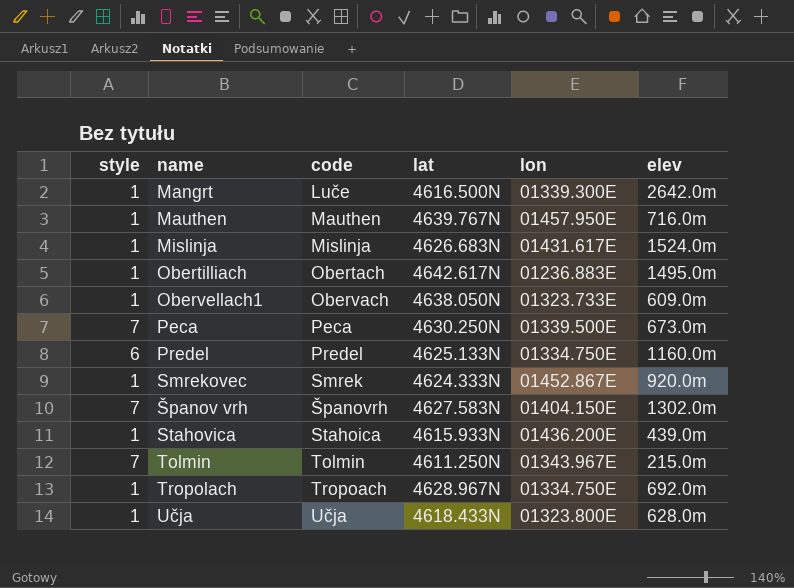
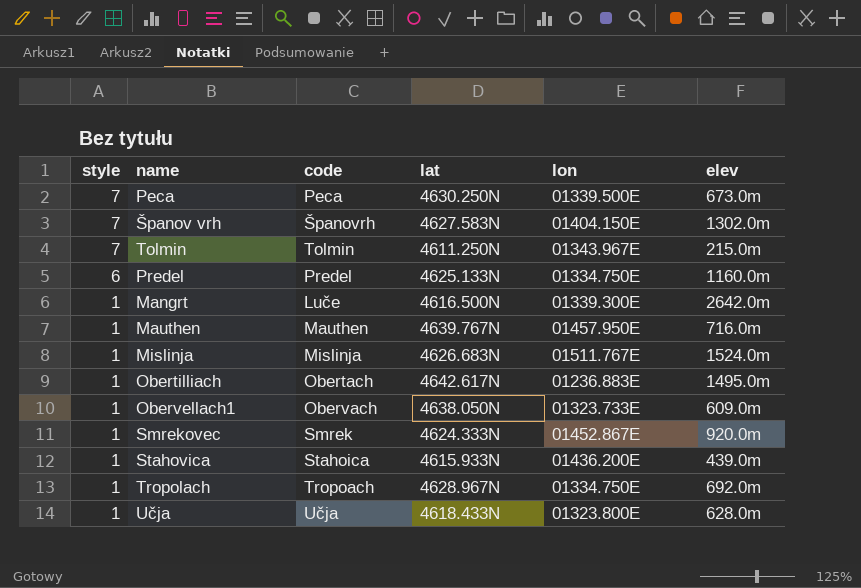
row order: name ascending -> style descending
Mislinja | lon: 01431.617E -> 01511.767E

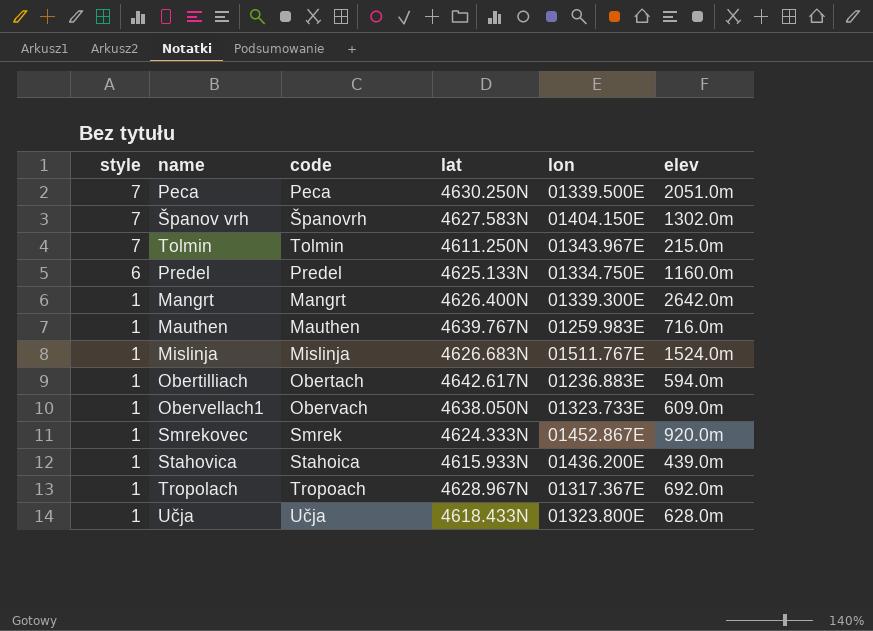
Peca | elev: 673.0m -> 2051.0m
Mangrt | code: Luče -> Mangrt
Mangrt | lat: 4616.500N -> 4626.400N
Mauthen | lon: 01457.950E -> 01259.983E
Obertilliach | elev: 1495.0m -> 594.0m
Tropolach | lon: 01334.750E -> 01317.367E

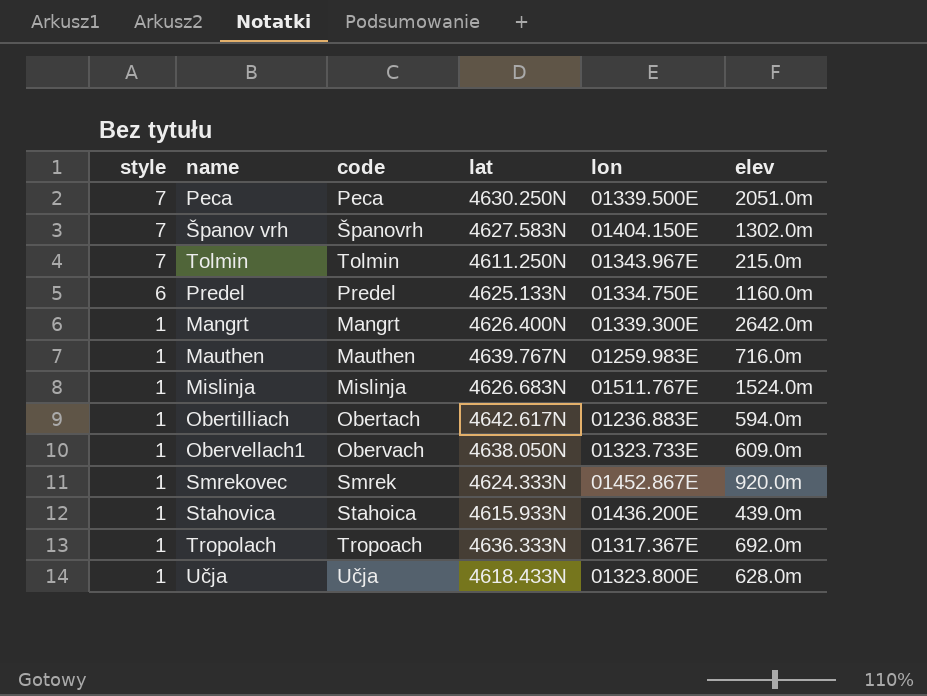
Tropolach | lat: 4628.967N -> 4636.333N

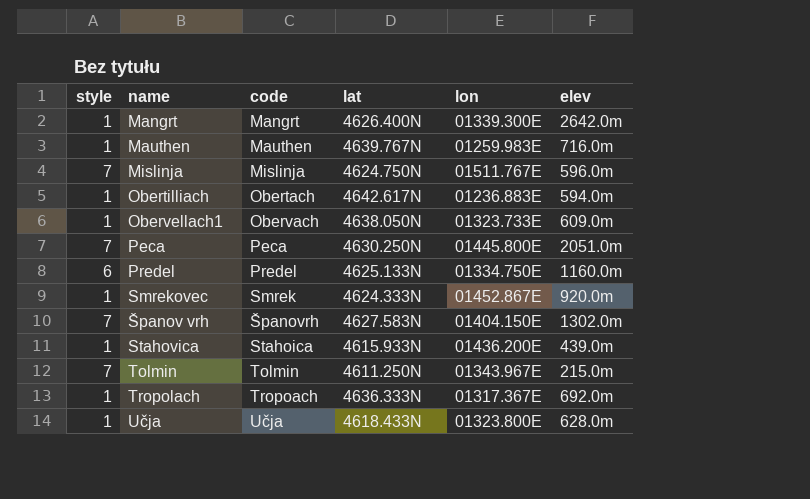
row order: style descending -> name ascending
Mislinja | style: 1 -> 7
Mislinja | lat: 4626.683N -> 4624.750N
Mislinja | elev: 1524.0m -> 596.0m
Peca | lon: 01339.500E -> 01445.800E

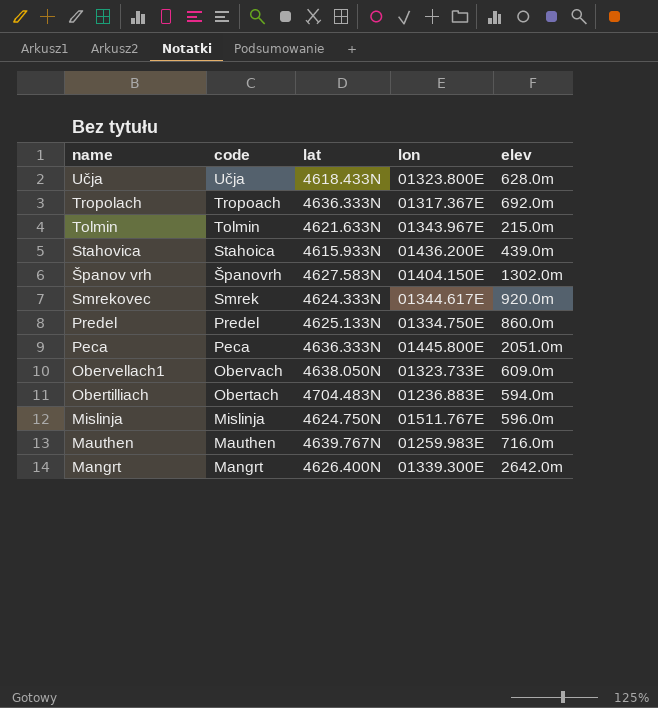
row order: name ascending -> name descending
column style | position: 1 -> none
Tolmin | lat: 4611.250N -> 4621.633N
Smrekovec | lon: 01452.867E -> 01344.617E
Predel | elev: 1160.0m -> 860.0m
Peca | lat: 4630.250N -> 4636.333N
Obertilliach | lat: 4642.617N -> 4704.483N

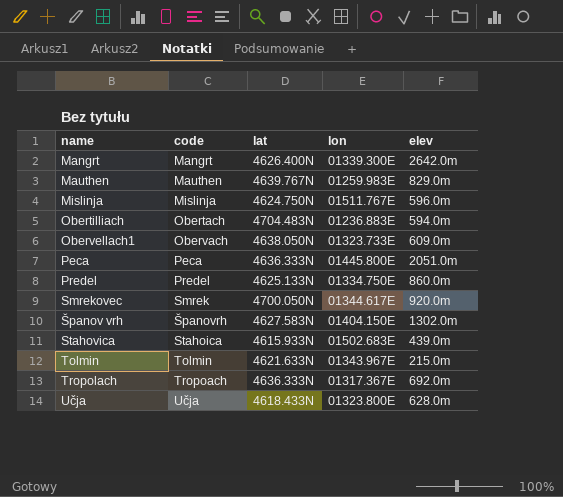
row order: name descending -> name ascending
Mauthen | elev: 716.0m -> 829.0m
Smrekovec | lat: 4624.333N -> 4700.050N
Stahovica | lon: 01436.200E -> 01502.683E

